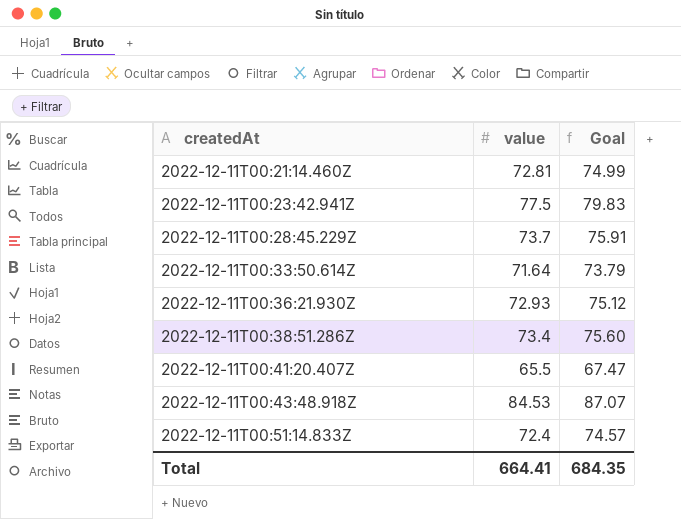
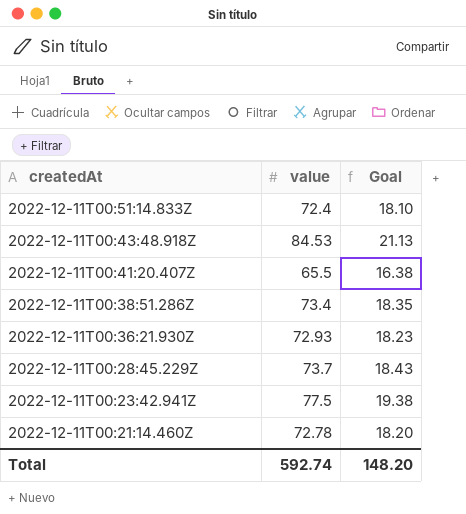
row order: createdAt ascending -> createdAt descending
column Goal | formula: [value] * 1.03 -> [value] * 0.25
row 2022-12-11T00:33:50.614Z: 71.64 | 73.79 -> none
2022-12-11T00:21:14.460Z | value: 72.81 -> 72.78
Total | value: 664.41 -> 592.74
Total | Goal: 684.35 -> 148.20

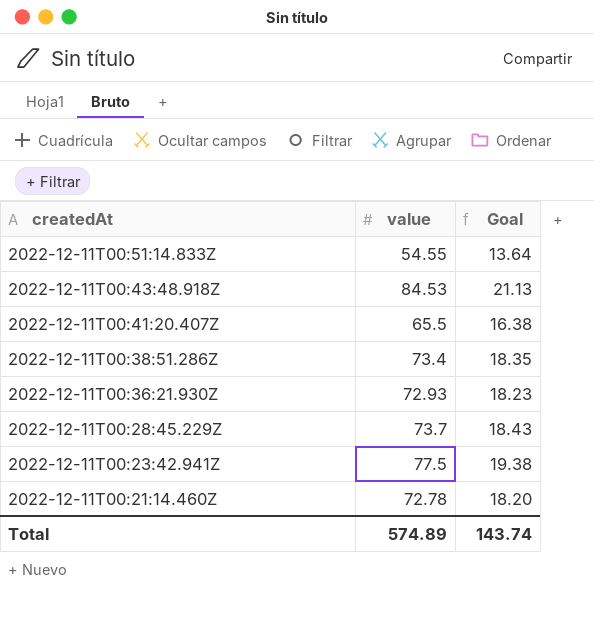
2022-12-11T00:51:14.833Z | value: 72.4 -> 54.55
2022-12-11T00:51:14.833Z | Goal: 18.10 -> 13.64
Total | value: 592.74 -> 574.89
Total | Goal: 148.20 -> 143.74

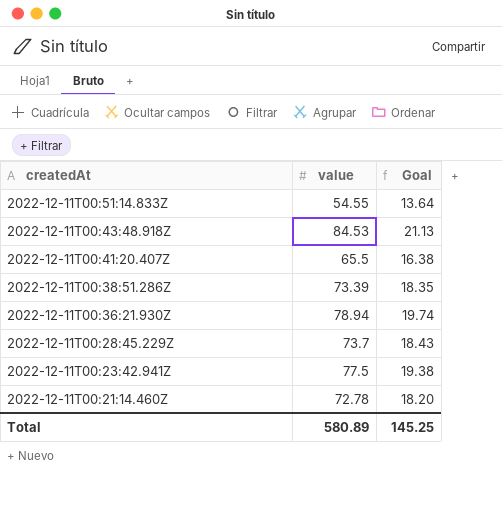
2022-12-11T00:38:51.286Z | value: 73.4 -> 73.39
2022-12-11T00:36:21.930Z | value: 72.93 -> 78.94
2022-12-11T00:36:21.930Z | Goal: 18.23 -> 19.74
Total | value: 574.89 -> 580.89
Total | Goal: 143.74 -> 145.25

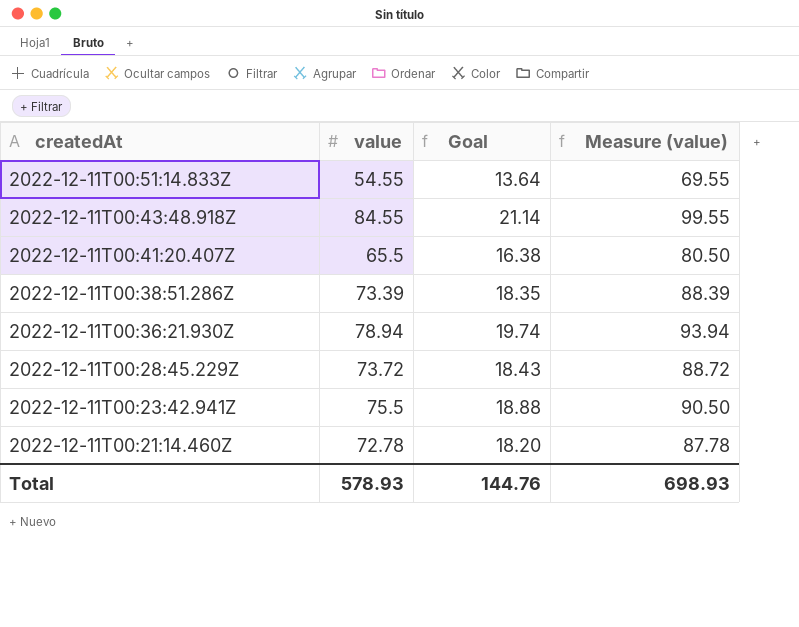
column Measure (value) | formula: none -> [value] + 15
2022-12-11T00:43:48.918Z | value: 84.53 -> 84.55
2022-12-11T00:43:48.918Z | Goal: 21.13 -> 21.14
2022-12-11T00:28:45.229Z | value: 73.7 -> 73.72
2022-12-11T00:23:42.941Z | value: 77.5 -> 75.5
2022-12-11T00:23:42.941Z | Goal: 19.38 -> 18.88
Total | value: 580.89 -> 578.93
Total | Goal: 145.25 -> 144.76

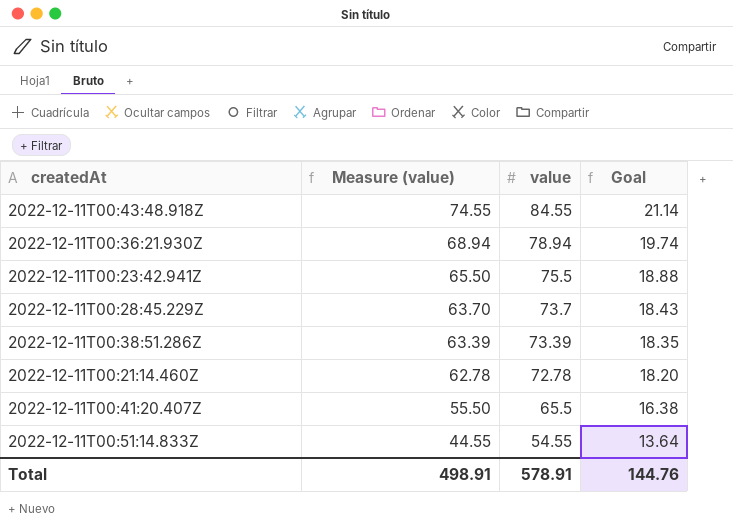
row order: createdAt descending -> Measure (value) descending
column Measure (value) | formula: [value] + 15 -> [value] - 10
column Measure (value) | position: 4 -> 2
2022-12-11T00:28:45.229Z | value: 73.72 -> 73.7
Total | Measure (value): 698.93 -> 498.91
Total | value: 578.93 -> 578.91

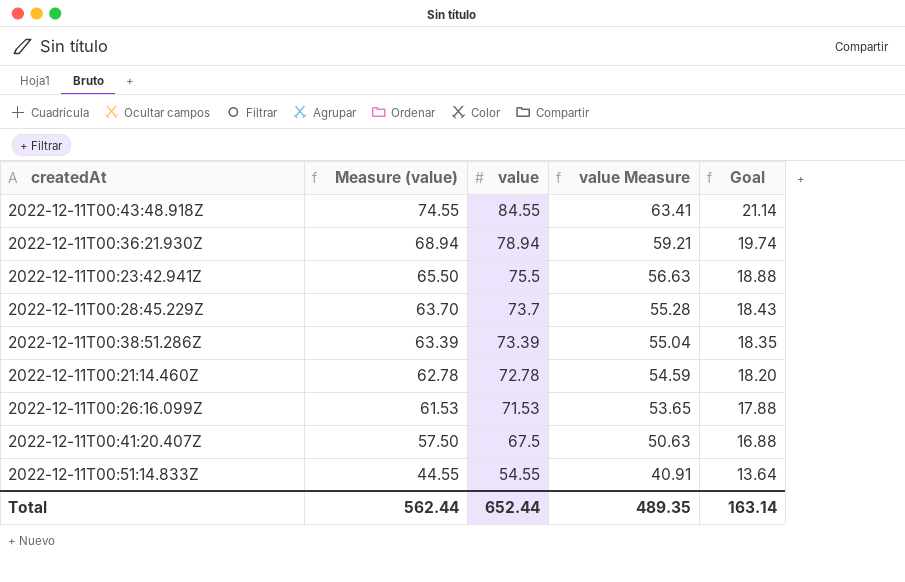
column value Measure | formula: none -> [value] * 0.75
row 2022-12-11T00:26:16.099Z: none -> 61.53 | 71.53 | 53.65 | 17.88
2022-12-11T00:41:20.407Z | Measure (value): 55.50 -> 57.50
2022-12-11T00:41:20.407Z | value: 65.5 -> 67.5
2022-12-11T00:41:20.407Z | Goal: 16.38 -> 16.88
Total | Measure (value): 498.91 -> 562.44
Total | value: 578.91 -> 652.44
Total | Goal: 144.76 -> 163.14

